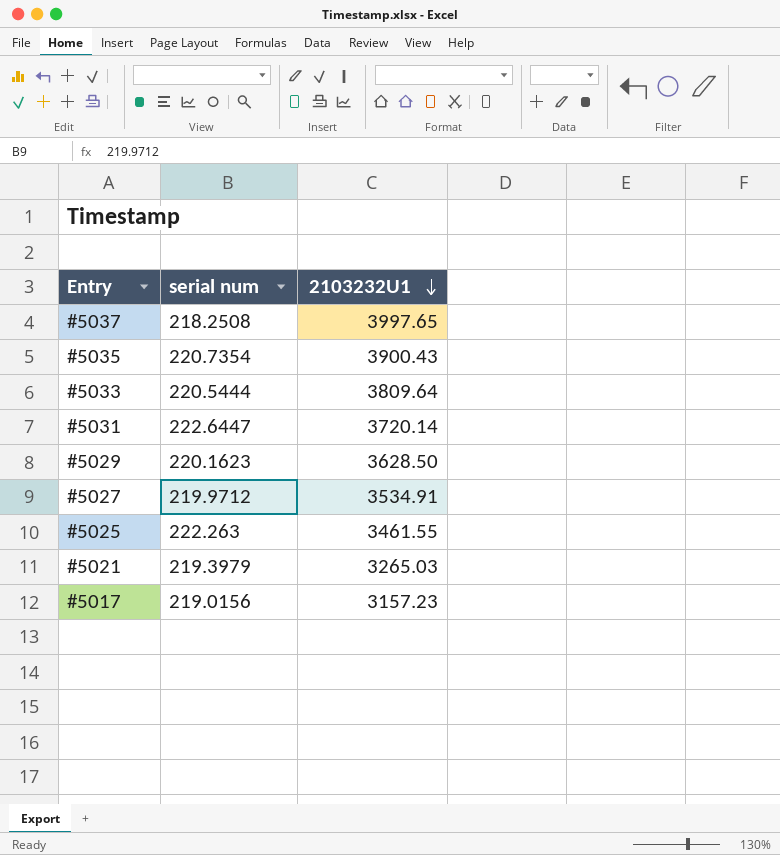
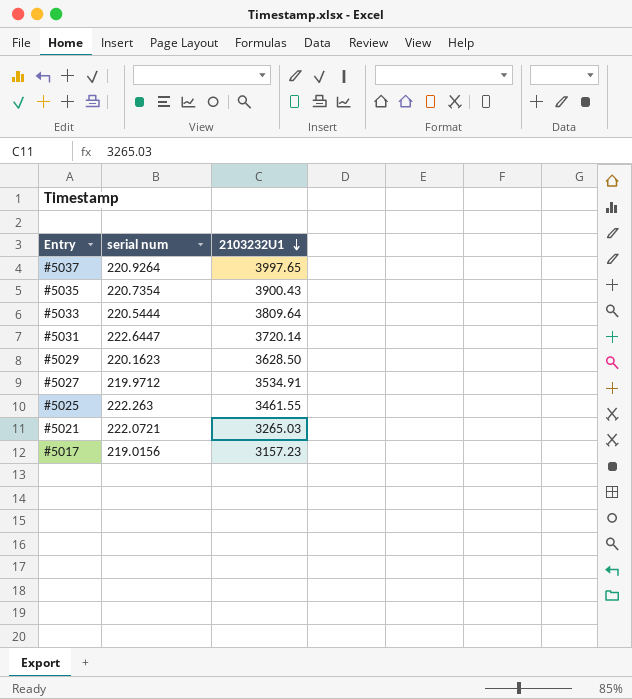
#5037 | serial num: 218.2508 -> 220.9264
#5021 | serial num: 219.3979 -> 222.0721

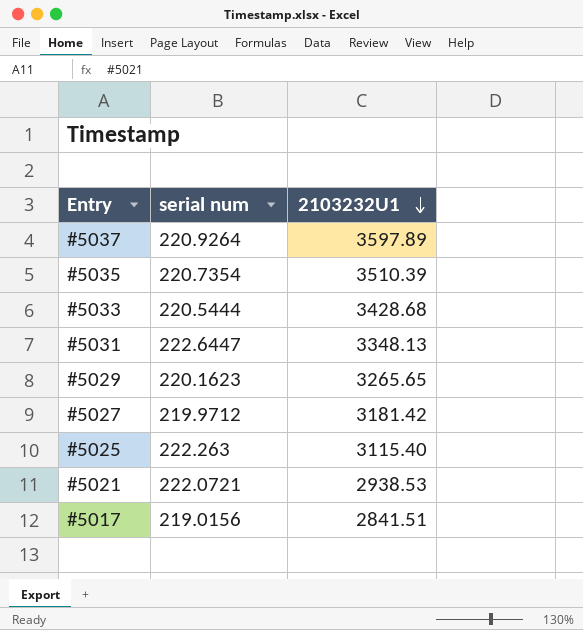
#5037 | 2103232U1: 3997.65 -> 3597.89
#5035 | 2103232U1: 3900.43 -> 3510.39
#5033 | 2103232U1: 3809.64 -> 3428.68
#5031 | 2103232U1: 3720.14 -> 3348.13
#5029 | 2103232U1: 3628.50 -> 3265.65
#5027 | 2103232U1: 3534.91 -> 3181.42
#5025 | 2103232U1: 3461.55 -> 3115.40
#5021 | 2103232U1: 3265.03 -> 2938.53
#5017 | 2103232U1: 3157.23 -> 2841.51

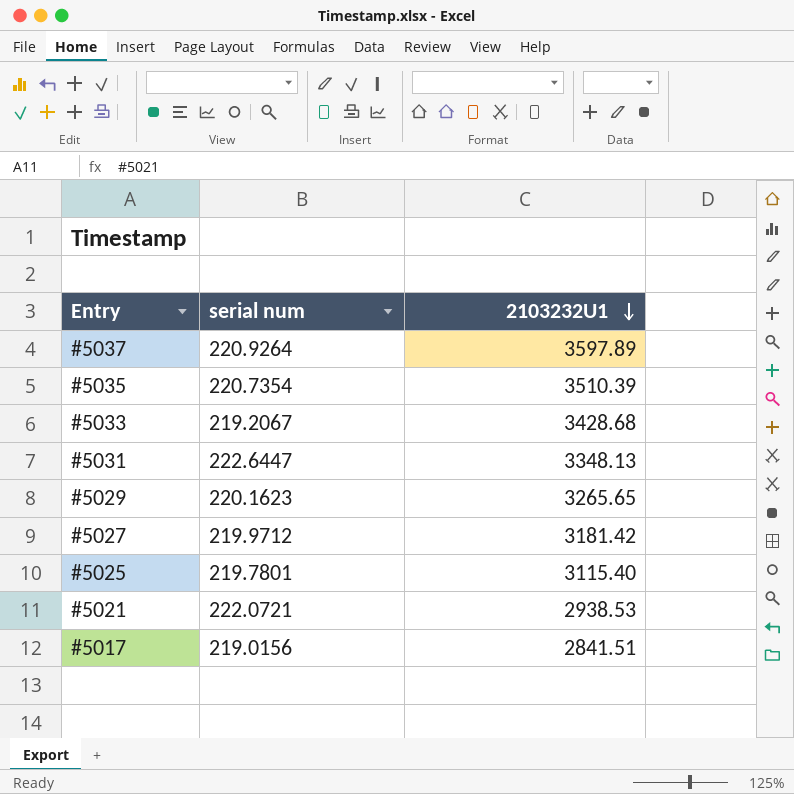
#5033 | serial num: 220.5444 -> 219.2067
#5025 | serial num: 222.263 -> 219.7801

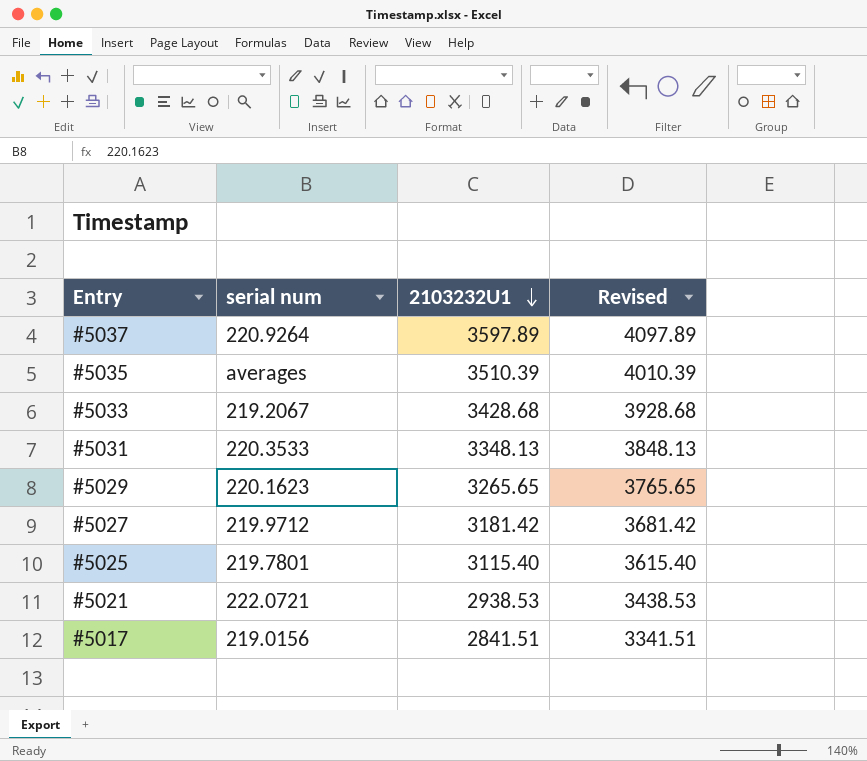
column Revised | formula: none -> [2103232U1] + 500
#5035 | serial num: 220.7354 -> averages
#5031 | serial num: 222.6447 -> 220.3533

